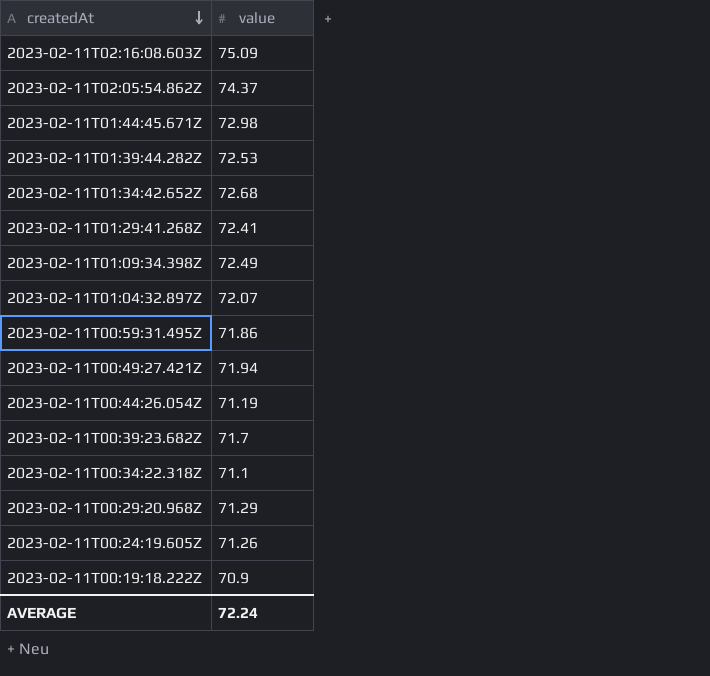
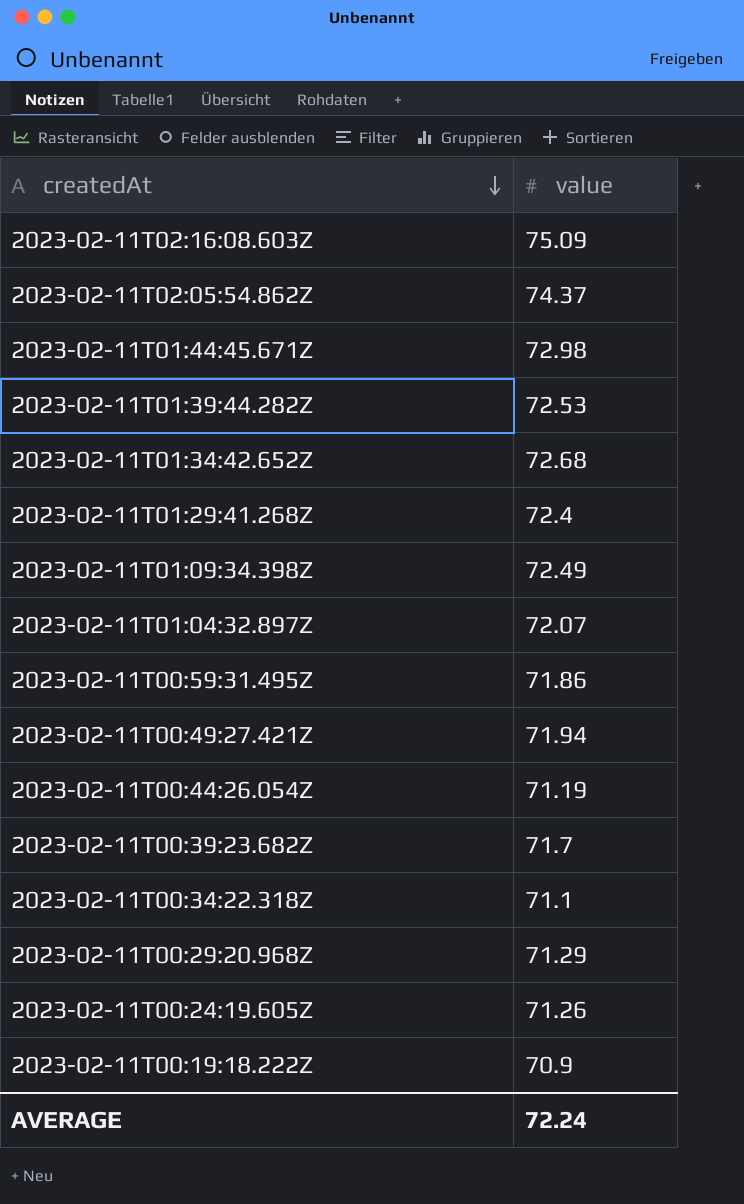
2023-02-11T01:29:41.268Z | value: 72.41 -> 72.4

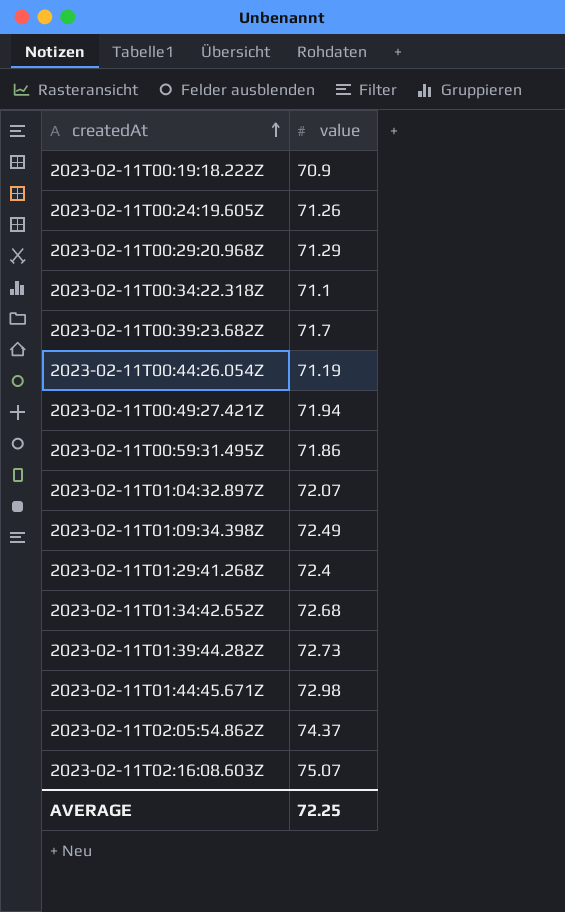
row order: createdAt descending -> createdAt ascending
2023-02-11T01:39:44.282Z | value: 72.53 -> 72.73
2023-02-11T02:16:08.603Z | value: 75.09 -> 75.07
AVERAGE | value: 72.24 -> 72.25

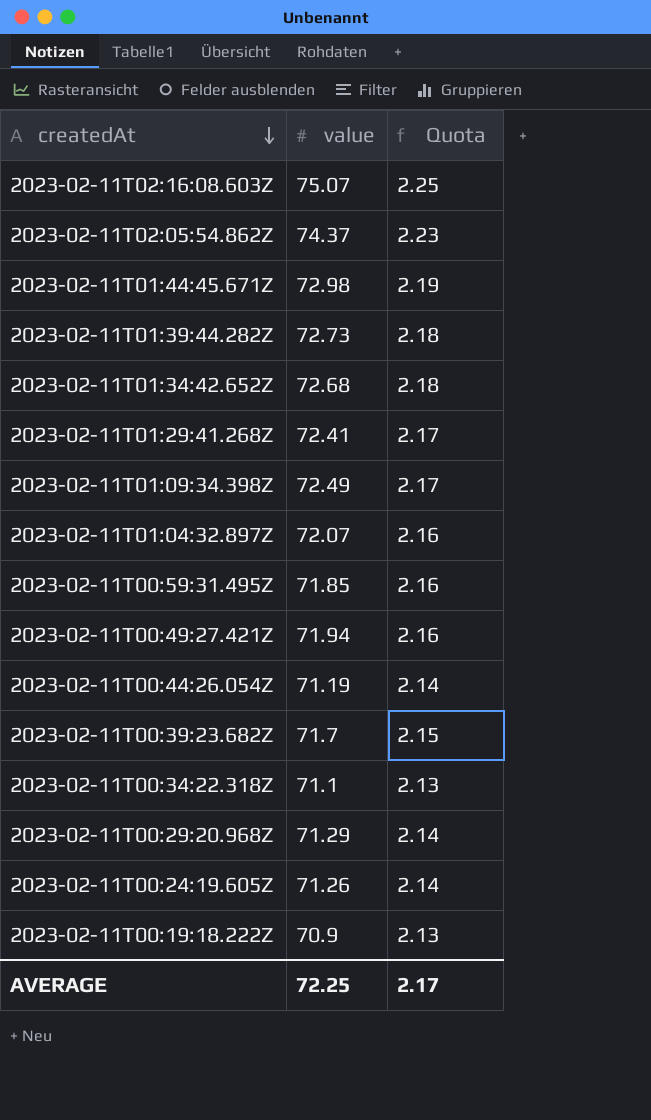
row order: createdAt ascending -> createdAt descending
column Quota | formula: none -> [value] * 0.03
2023-02-11T01:29:41.268Z | value: 72.4 -> 72.41
2023-02-11T00:59:31.495Z | value: 71.86 -> 71.85

